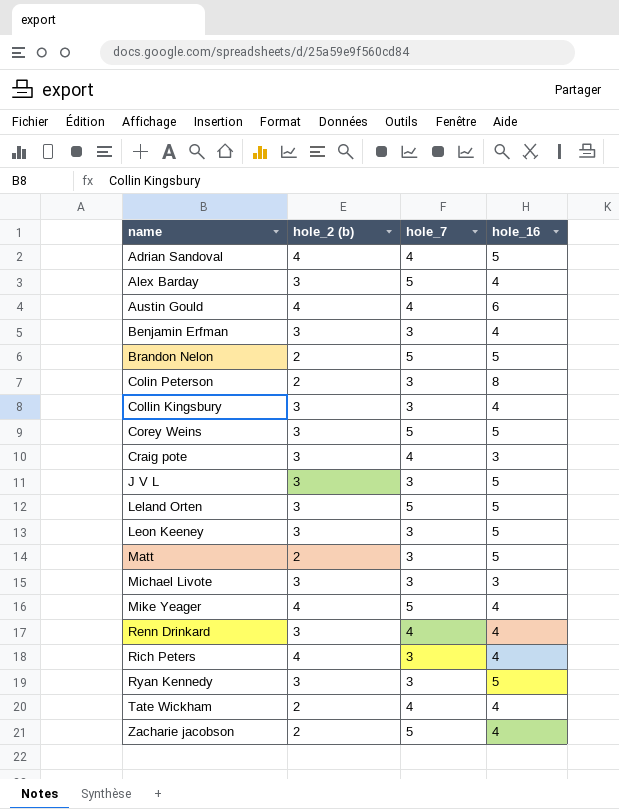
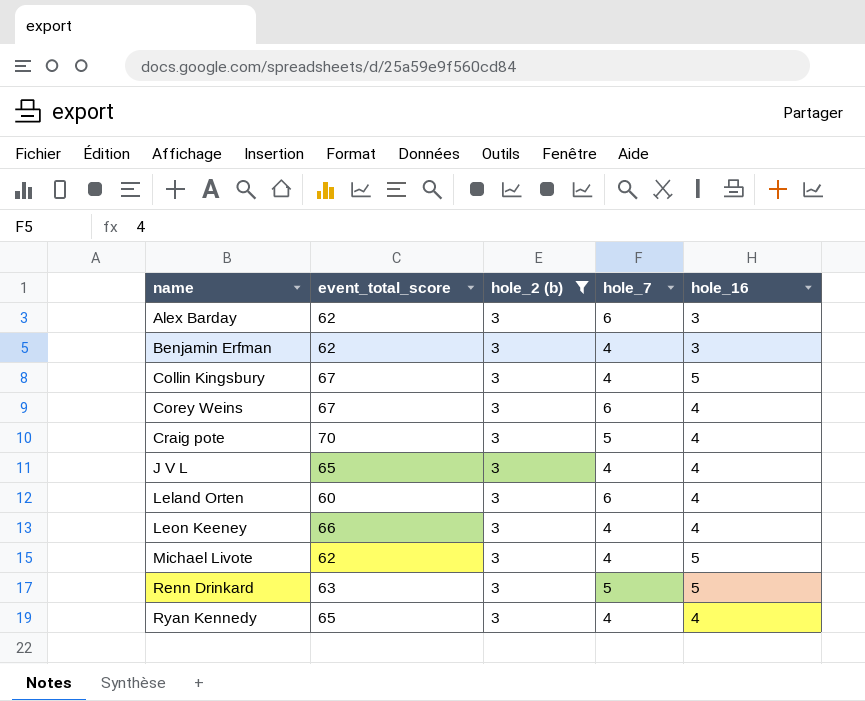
filter: none -> hole_2 (b) = 3
column event_total_score | position: none -> 2
Alex Barday | hole_7: 5 -> 6
Alex Barday | hole_16: 4 -> 3
Benjamin Erfman | hole_7: 3 -> 4
Benjamin Erfman | hole_16: 4 -> 3
Collin Kingsbury | hole_7: 3 -> 4
Collin Kingsbury | hole_16: 4 -> 5
Corey Weins | hole_7: 5 -> 6
Corey Weins | hole_16: 5 -> 4
Craig pote | hole_7: 4 -> 5
Craig pote | hole_16: 3 -> 4
J V L | hole_7: 3 -> 4
J V L | hole_16: 5 -> 4
Leland Orten | hole_7: 5 -> 6
Leland Orten | hole_16: 5 -> 4
Leon Keeney | hole_7: 3 -> 4
Leon Keeney | hole_16: 5 -> 4
Michael Livote | hole_7: 3 -> 4
Michael Livote | hole_16: 3 -> 5
Renn Drinkard | hole_7: 4 -> 5
Renn Drinkard | hole_16: 4 -> 5
Ryan Kennedy | hole_7: 3 -> 4
Ryan Kennedy | hole_16: 5 -> 4

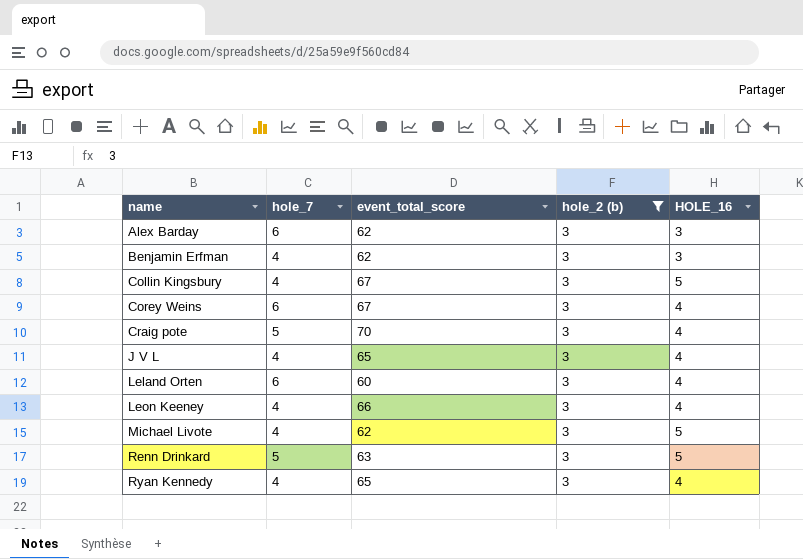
column hole_7 | position: 4 -> 2
column name: hole_16 -> HOLE_16

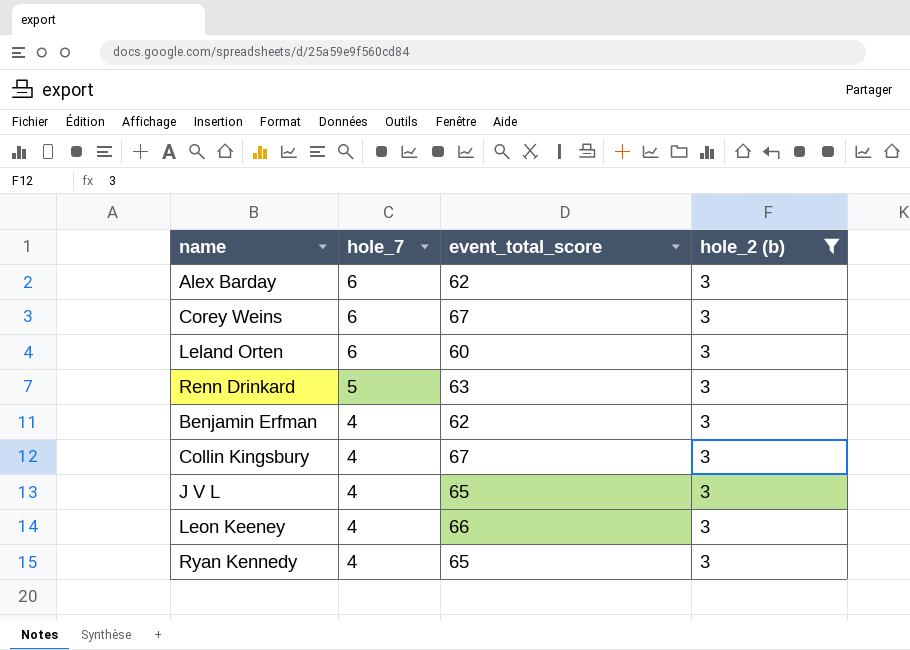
row order: name ascending -> hole_7 descending
column HOLE_16 | position: 5 -> none
row Craig pote: 5 | 70 | 3 | 4 -> none
row Michael Livote: 4 | 62 | 3 | 5 -> none

